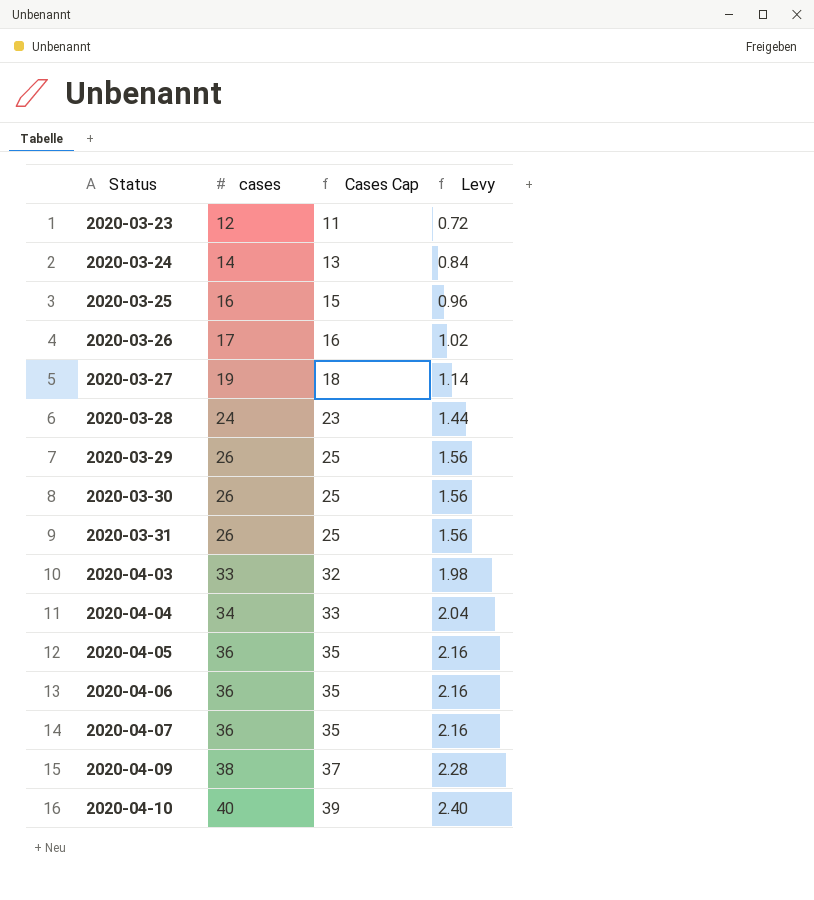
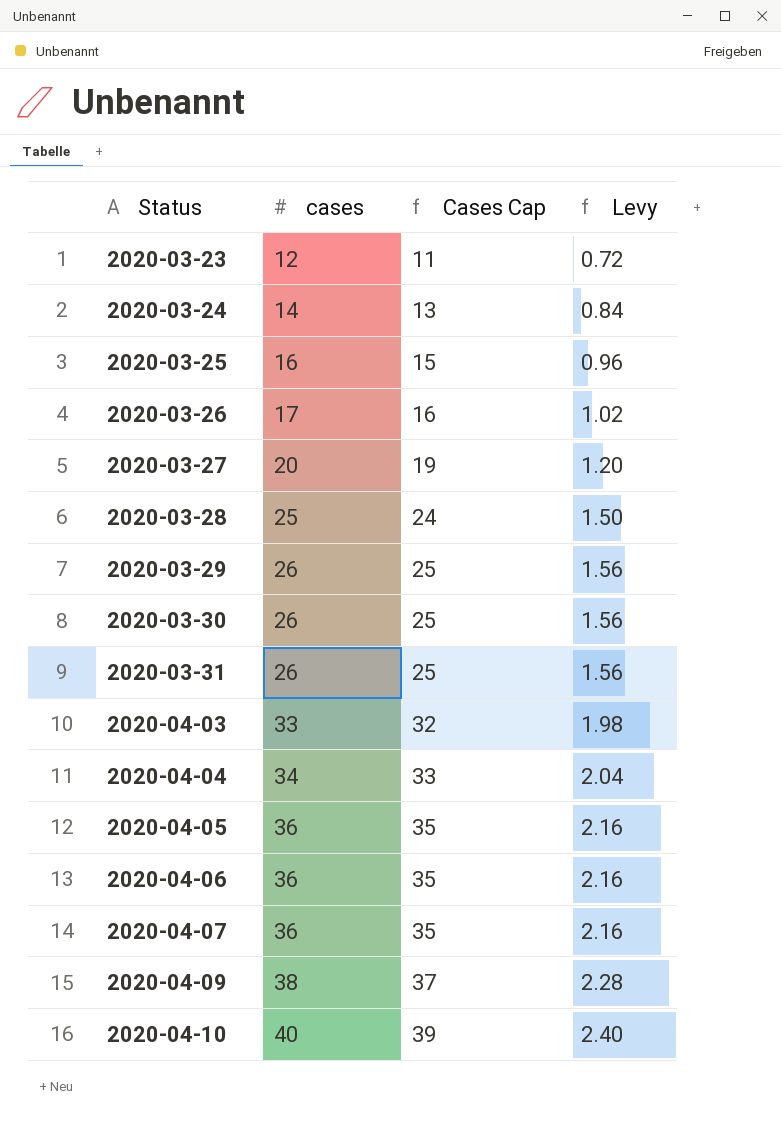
2020-03-27 | cases: 19 -> 20
2020-03-27 | Cases Cap: 18 -> 19
2020-03-27 | Levy: 1.14 -> 1.20
2020-03-28 | cases: 24 -> 25
2020-03-28 | Cases Cap: 23 -> 24
2020-03-28 | Levy: 1.44 -> 1.50

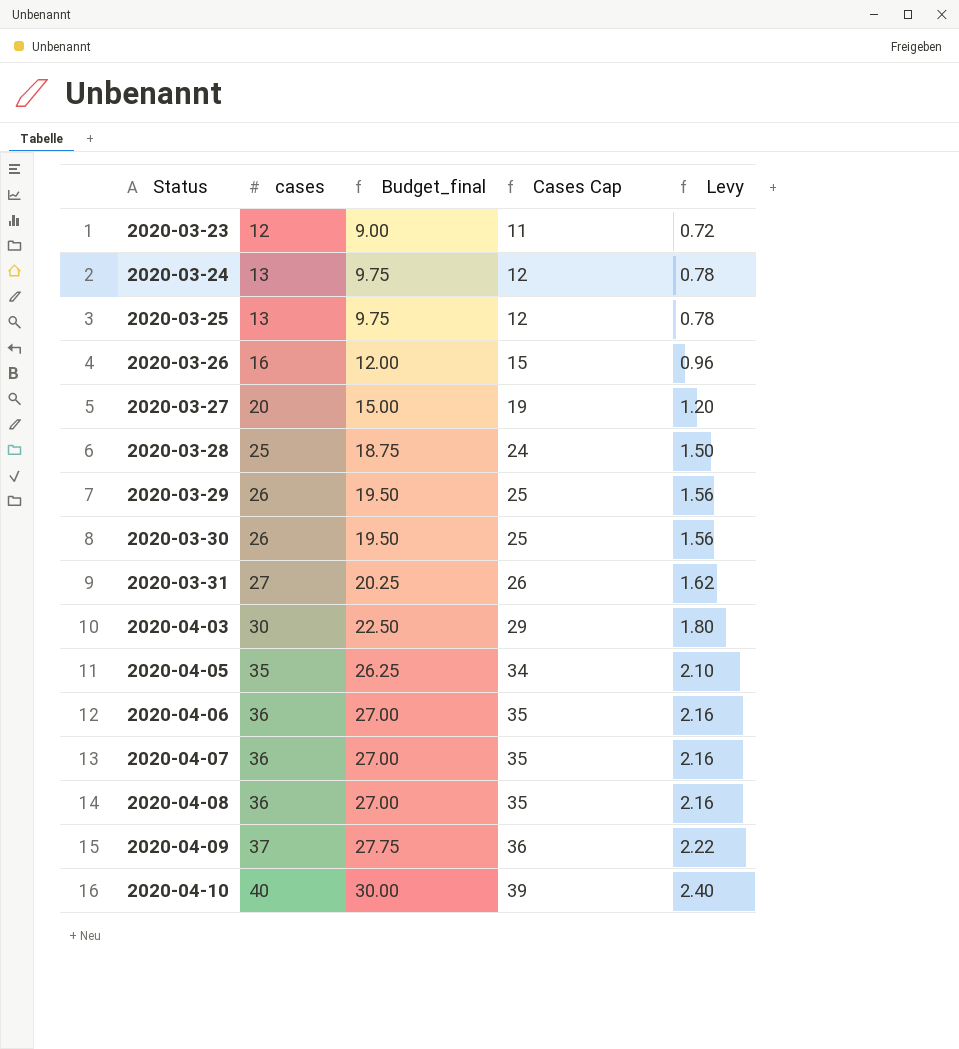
column Budget_final | formula: none -> [cases] * 0.75
row 2020-04-04: 34 | 33 | 2.04 -> none
2020-03-24 | cases: 14 -> 13
2020-03-24 | Cases Cap: 13 -> 12
2020-03-24 | Levy: 0.84 -> 0.78
2020-03-25 | cases: 16 -> 13
2020-03-25 | Cases Cap: 15 -> 12
2020-03-25 | Levy: 0.96 -> 0.78
2020-03-26 | cases: 17 -> 16
2020-03-26 | Cases Cap: 16 -> 15
2020-03-26 | Levy: 1.02 -> 0.96
2020-03-31 | cases: 26 -> 27
2020-03-31 | Cases Cap: 25 -> 26
2020-03-31 | Levy: 1.56 -> 1.62
2020-04-03 | cases: 33 -> 30
2020-04-03 | Cases Cap: 32 -> 29
2020-04-03 | Levy: 1.98 -> 1.80
2020-04-05 | cases: 36 -> 35
2020-04-05 | Cases Cap: 35 -> 34
2020-04-05 | Levy: 2.16 -> 2.10
row 2020-04-08: none -> 36 | 27.00 | 35 | 2.16
2020-04-09 | cases: 38 -> 37
2020-04-09 | Cases Cap: 37 -> 36
2020-04-09 | Levy: 2.28 -> 2.22

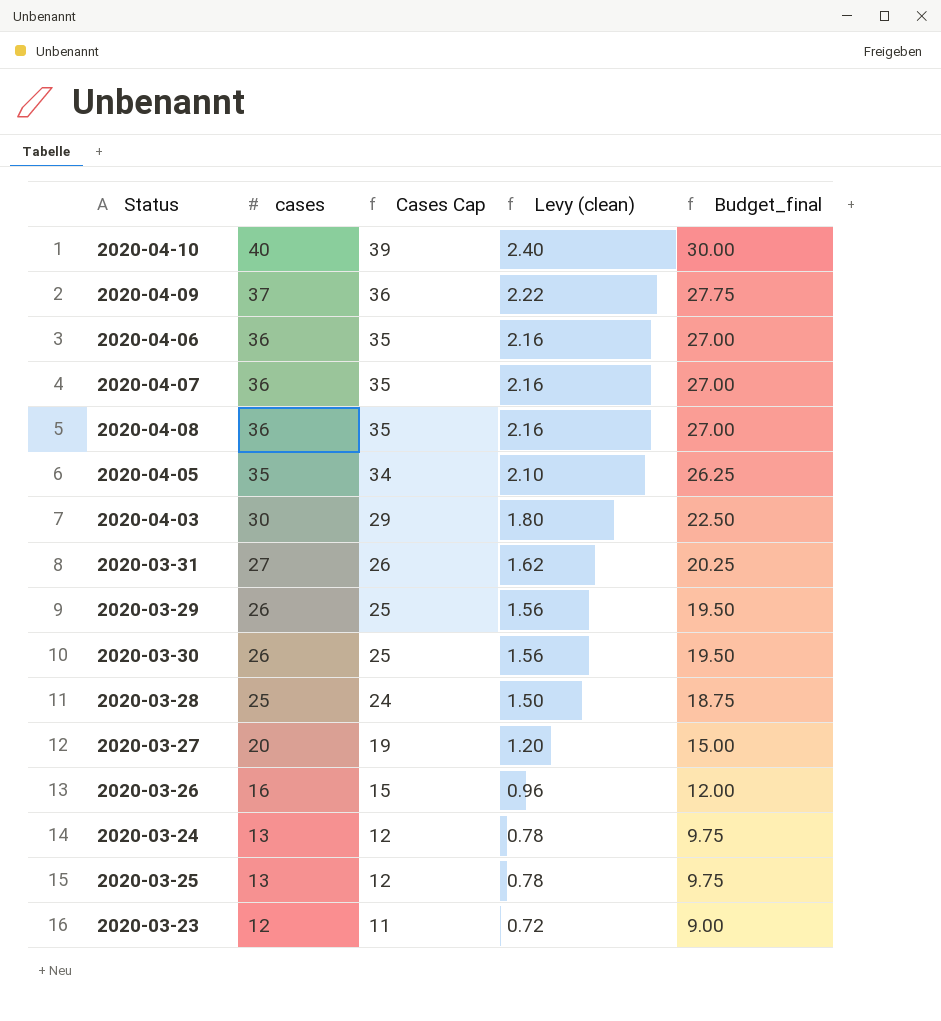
row order: Status ascending -> cases descending
column name: Levy -> Levy (clean)
column Budget_final | position: 3 -> 5

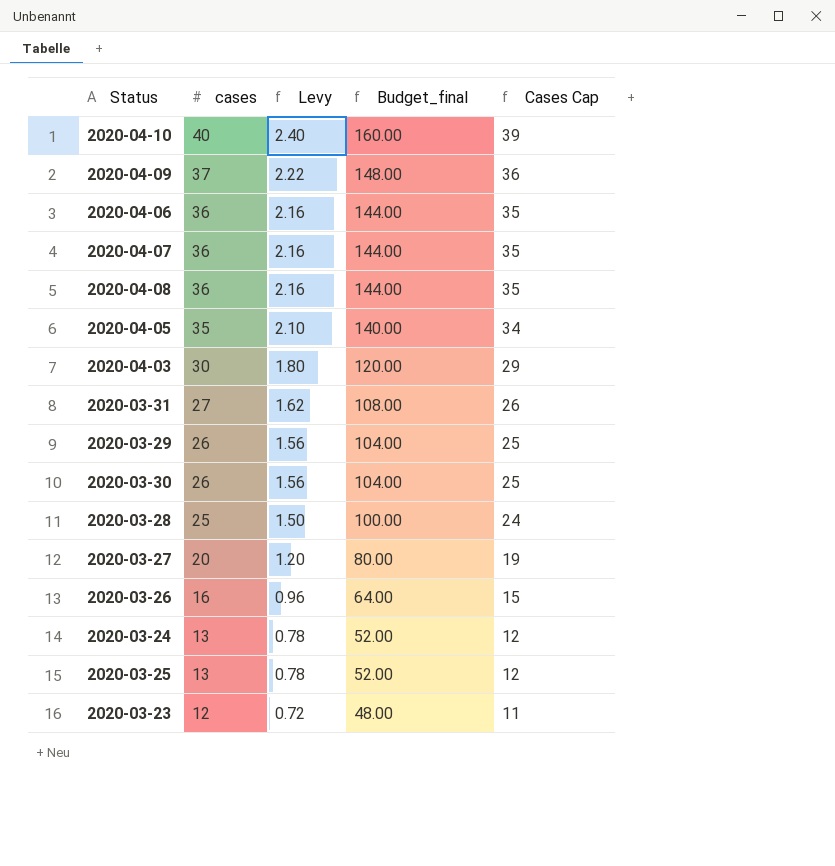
column name: Levy (clean) -> Levy
column Budget_final | formula: [cases] * 0.75 -> [cases] * 4
column Cases Cap | position: 3 -> 5

